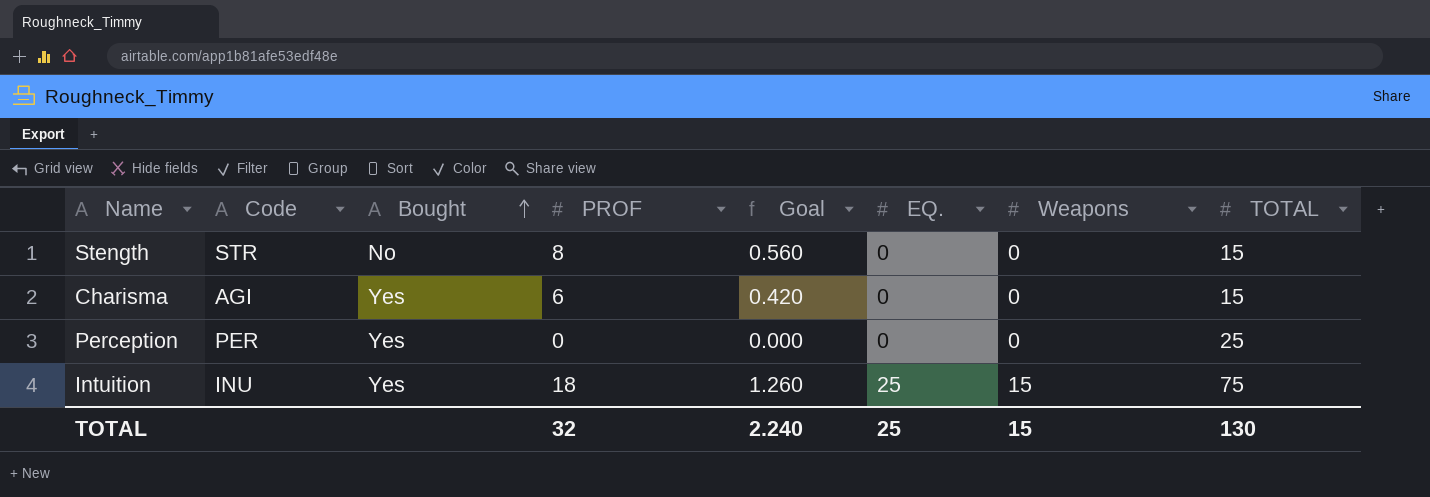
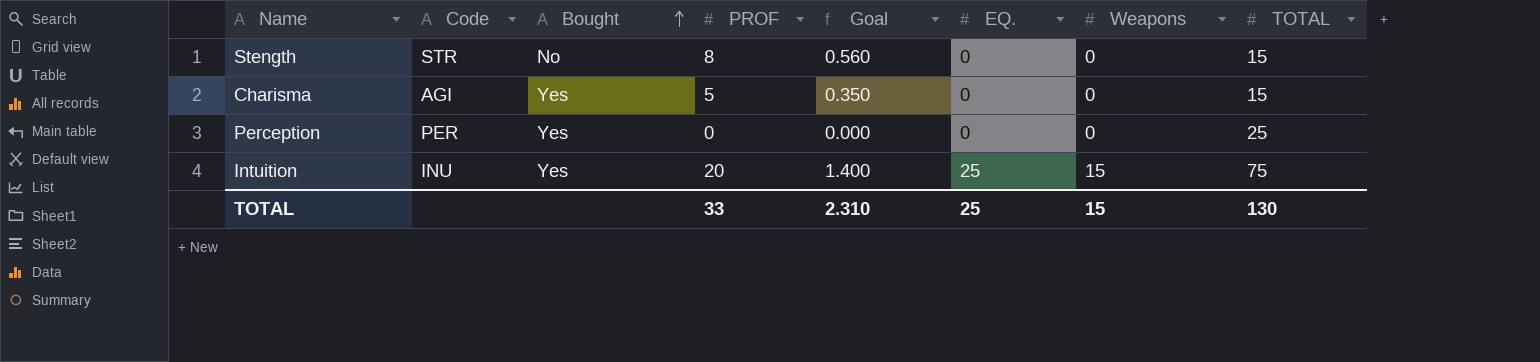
Charisma | PROF: 6 -> 5
Charisma | Goal: 0.420 -> 0.350
Intuition | PROF: 18 -> 20
Intuition | Goal: 1.260 -> 1.400
TOTAL | PROF: 32 -> 33
TOTAL | Goal: 2.240 -> 2.310

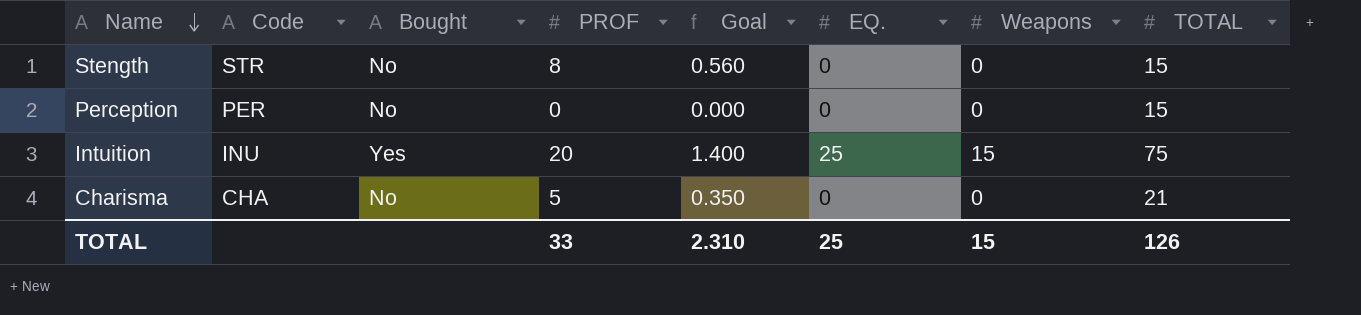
row order: Bought ascending -> Name descending
Perception | Bought: Yes -> No
Perception | TOTAL: 25 -> 15
Charisma | Code: AGI -> CHA
Charisma | Bought: Yes -> No
Charisma | TOTAL: 15 -> 21
TOTAL | TOTAL: 130 -> 126

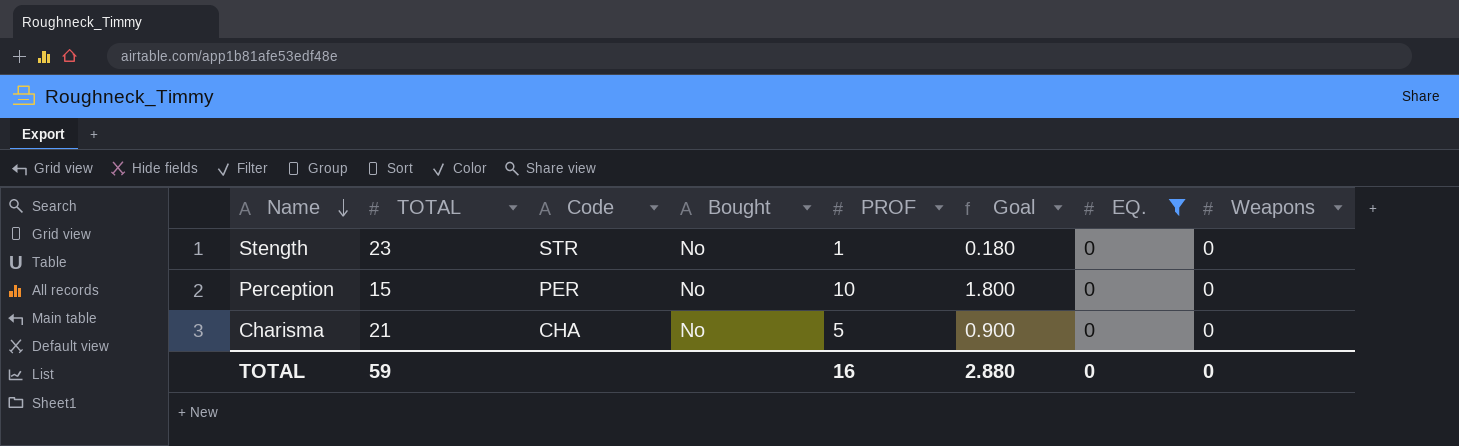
filter: none -> EQ. = 0
column TOTAL | position: 8 -> 2
column Goal | formula: [PROF] * 0.07 -> [PROF] * 0.18
Stength | TOTAL: 15 -> 23
Stength | PROF: 8 -> 1
Perception | PROF: 0 -> 10
TOTAL | TOTAL: 126 -> 59
TOTAL | PROF: 33 -> 16
TOTAL | Goal: 2.310 -> 2.880
TOTAL | EQ.: 25 -> 0
TOTAL | Weapons: 15 -> 0

